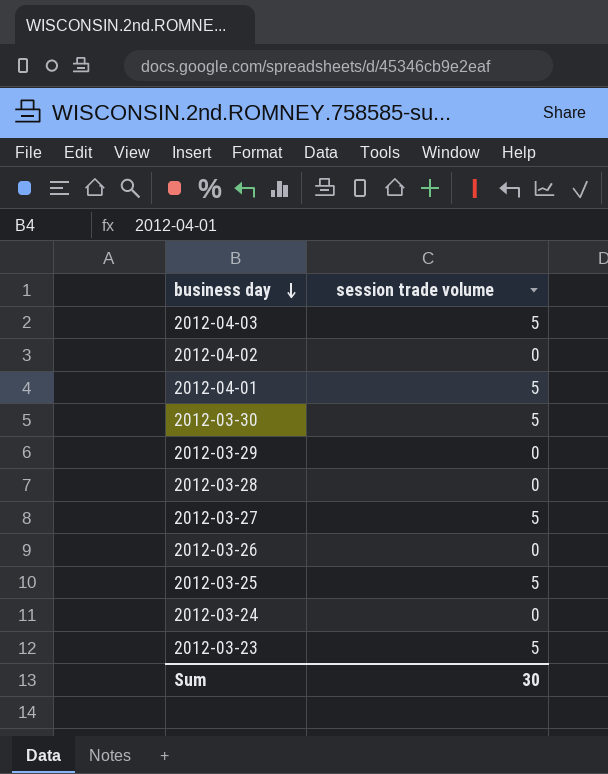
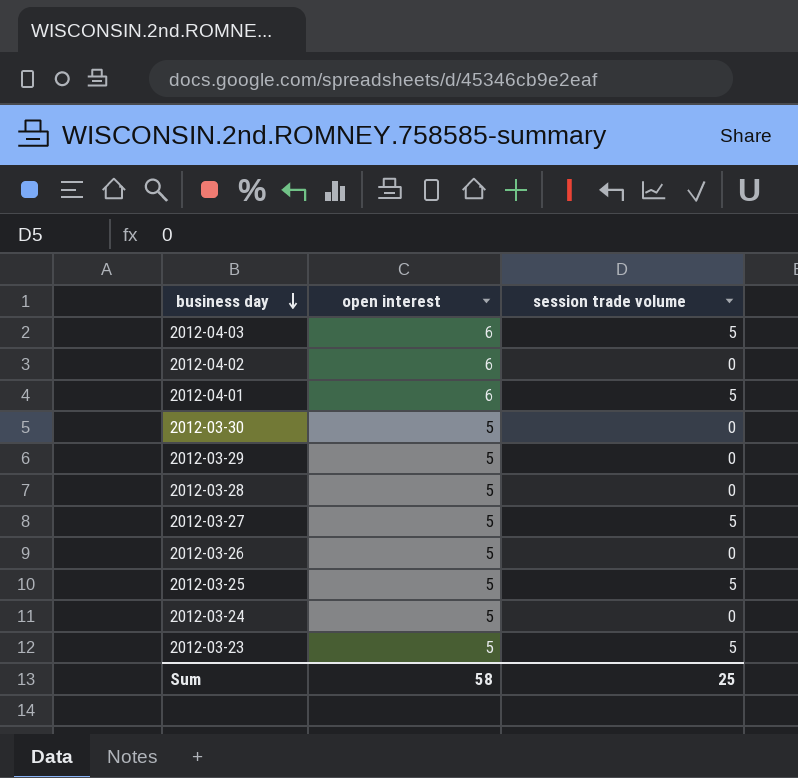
column open interest | position: none -> 2
2012-03-30 | session trade volume: 5 -> 0
Sum | session trade volume: 30 -> 25

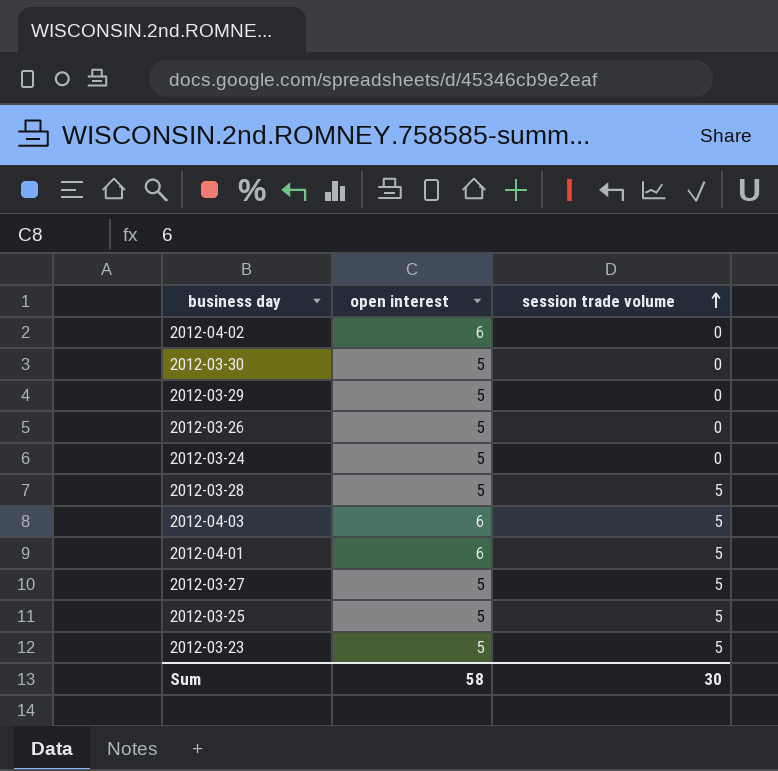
row order: business day descending -> session trade volume ascending
2012-03-28 | session trade volume: 0 -> 5
Sum | session trade volume: 25 -> 30

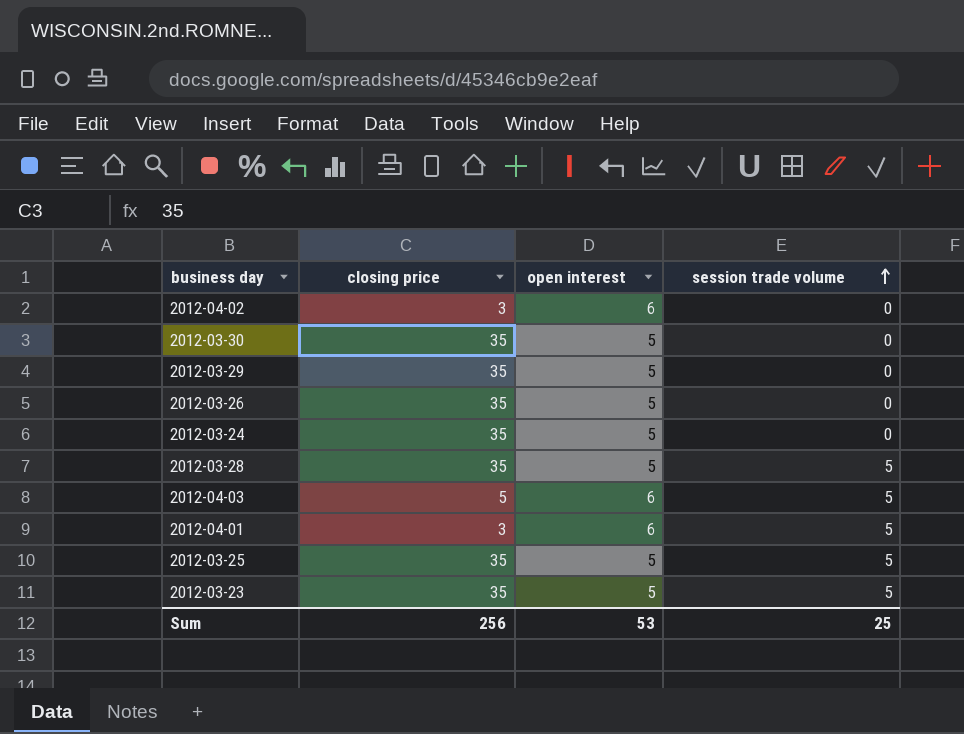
column closing price | position: none -> 2
row 2012-03-27: 5 | 5 -> none
Sum | open interest: 58 -> 53
Sum | session trade volume: 30 -> 25

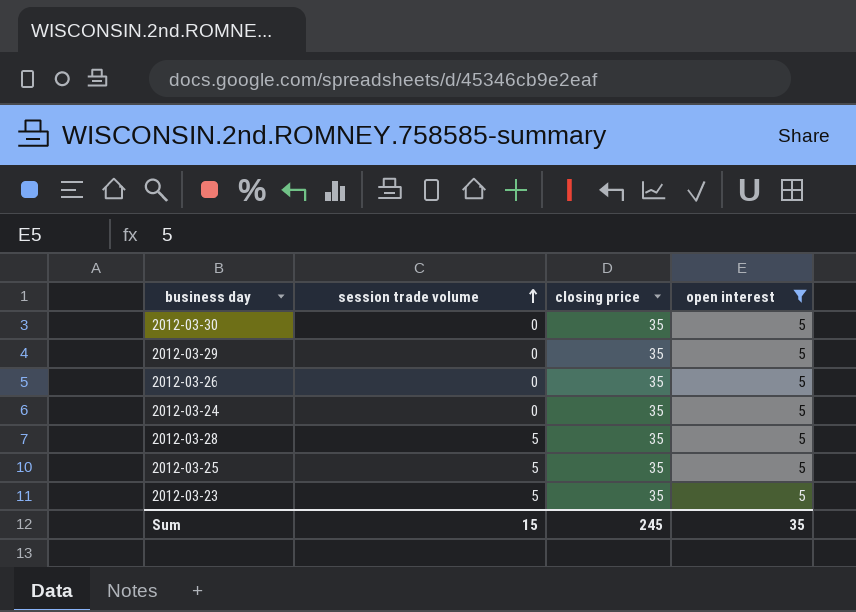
filter: none -> open interest = 5
column session trade volume | position: 4 -> 2
Sum | session trade volume: 25 -> 15
Sum | closing price: 256 -> 245
Sum | open interest: 53 -> 35

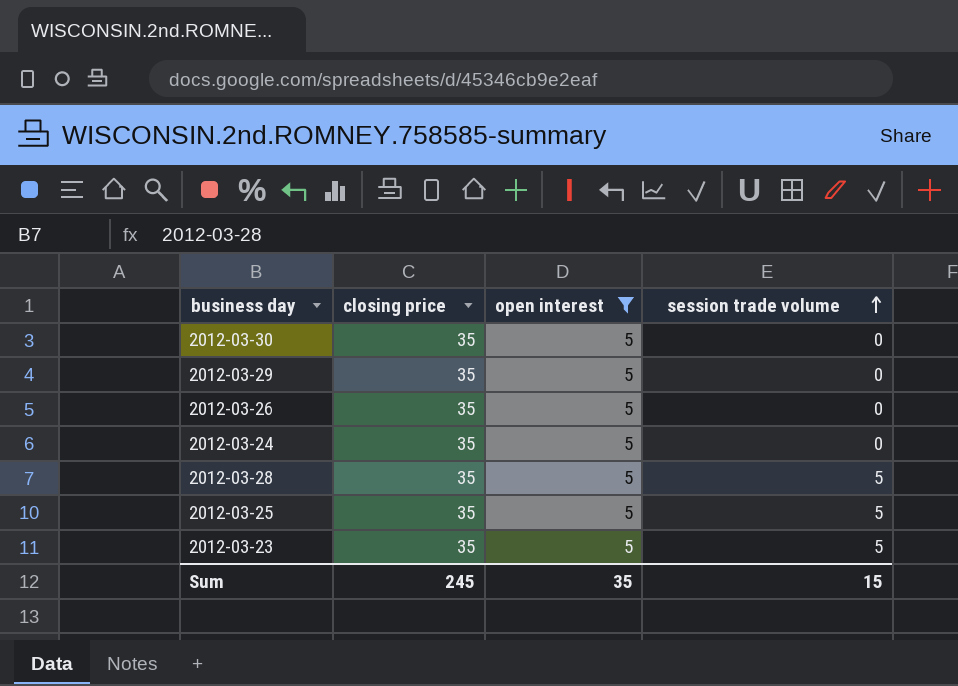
column session trade volume | position: 2 -> 4

